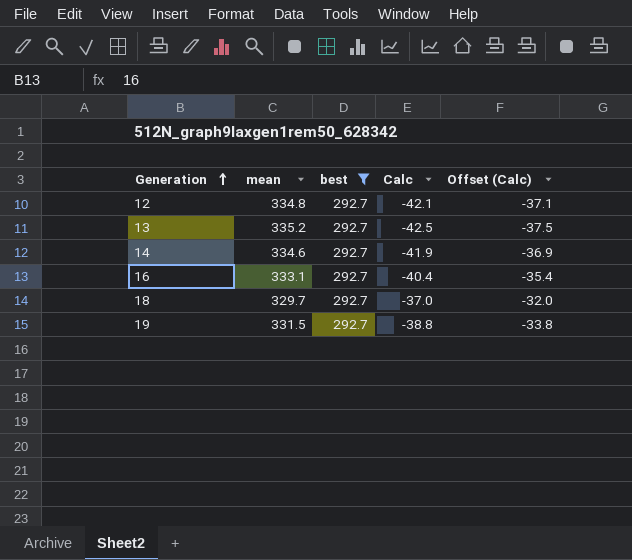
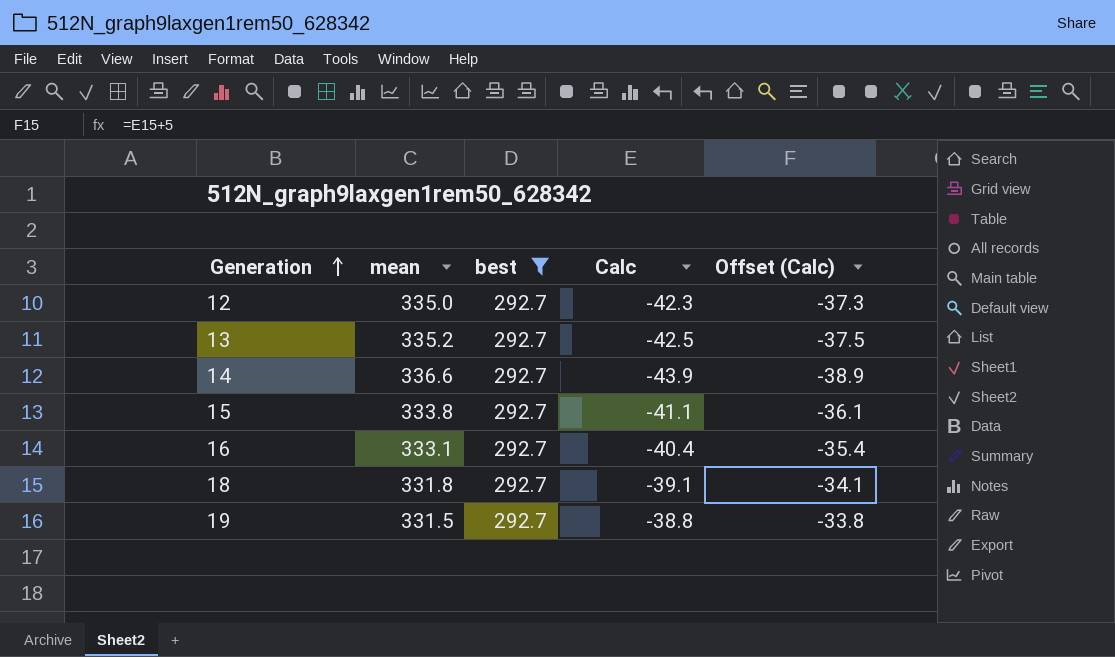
12 | mean: 334.8 -> 335.0
12 | Calc: -42.1 -> -42.3
12 | Offset (Calc): -37.1 -> -37.3
14 | mean: 334.6 -> 336.6
14 | Calc: -41.9 -> -43.9
14 | Offset (Calc): -36.9 -> -38.9
row 15: none -> 333.8 | 292.7 | -41.1 | -36.1
18 | mean: 329.7 -> 331.8
18 | Calc: -37.0 -> -39.1
18 | Offset (Calc): -32.0 -> -34.1

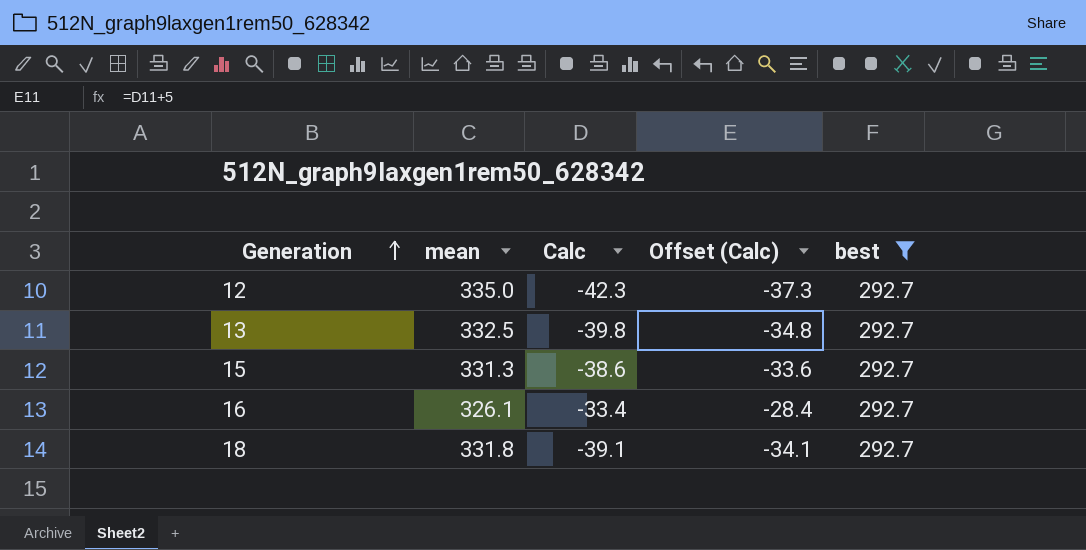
column best | position: 3 -> 5
row 14: 336.6 | 292.7 | -43.9 | -38.9 -> none
row 19: 331.5 | 292.7 | -38.8 | -33.8 -> none
13 | mean: 335.2 -> 332.5
13 | Calc: -42.5 -> -39.8
13 | Offset (Calc): -37.5 -> -34.8
15 | mean: 333.8 -> 331.3
15 | Calc: -41.1 -> -38.6
15 | Offset (Calc): -36.1 -> -33.6
16 | mean: 333.1 -> 326.1
16 | Calc: -40.4 -> -33.4
16 | Offset (Calc): -35.4 -> -28.4

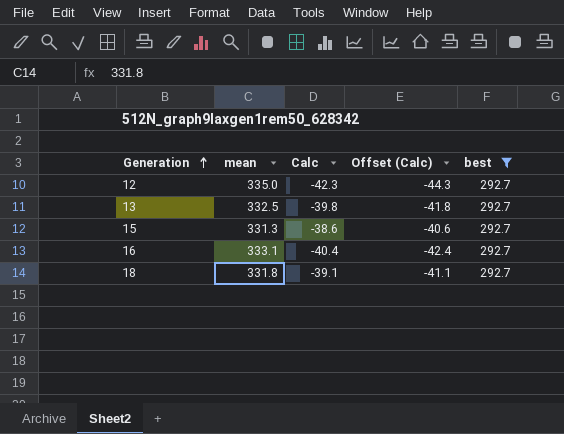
column Offset (Calc) | formula: [Calc] + 5 -> [Calc] - 2
16 | mean: 326.1 -> 333.1
16 | Calc: -33.4 -> -40.4

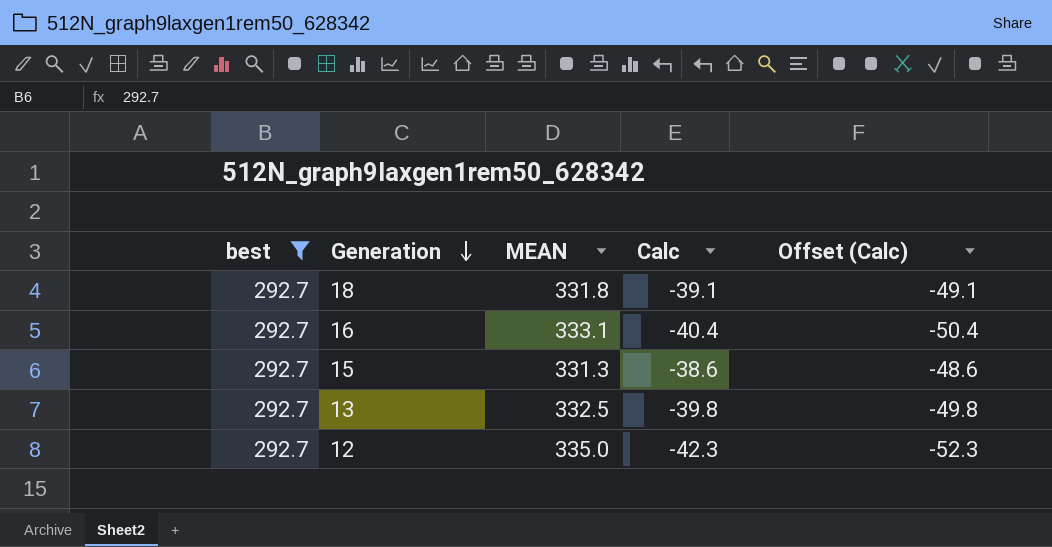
row order: Generation ascending -> Generation descending
column best | position: 5 -> 1
column name: mean -> MEAN
column Offset (Calc) | formula: [Calc] - 2 -> [Calc] - 10

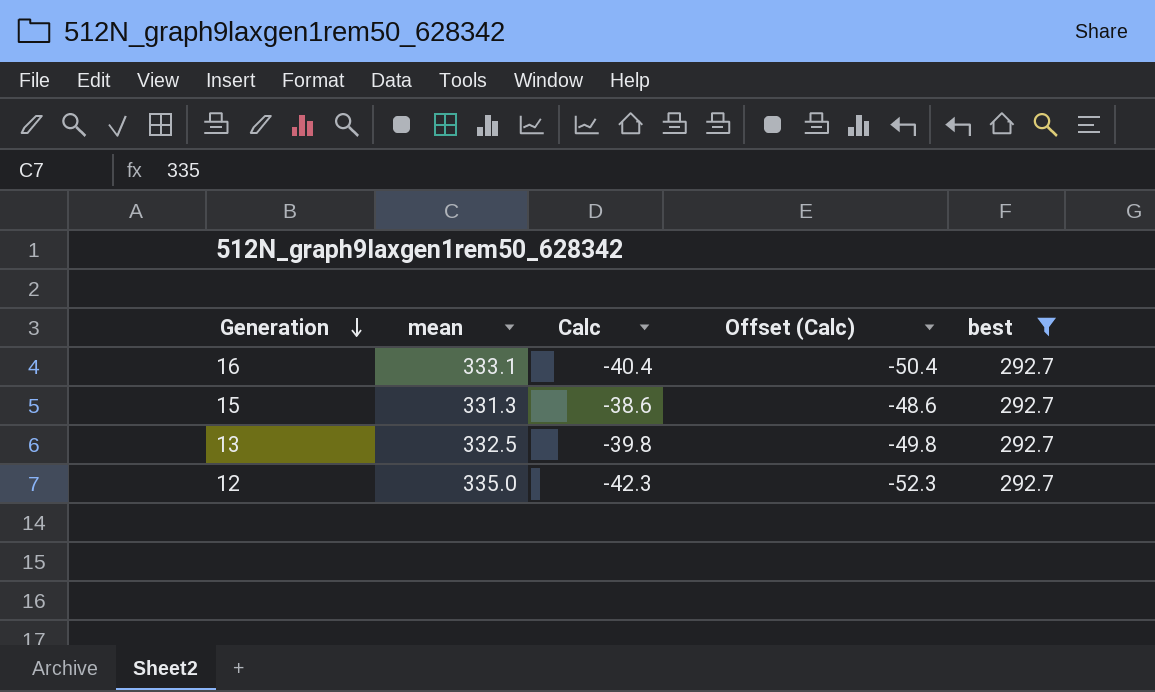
column name: MEAN -> mean
column best | position: 1 -> 5
row 18: 292.7 | 331.8 | -39.1 | -49.1 -> none

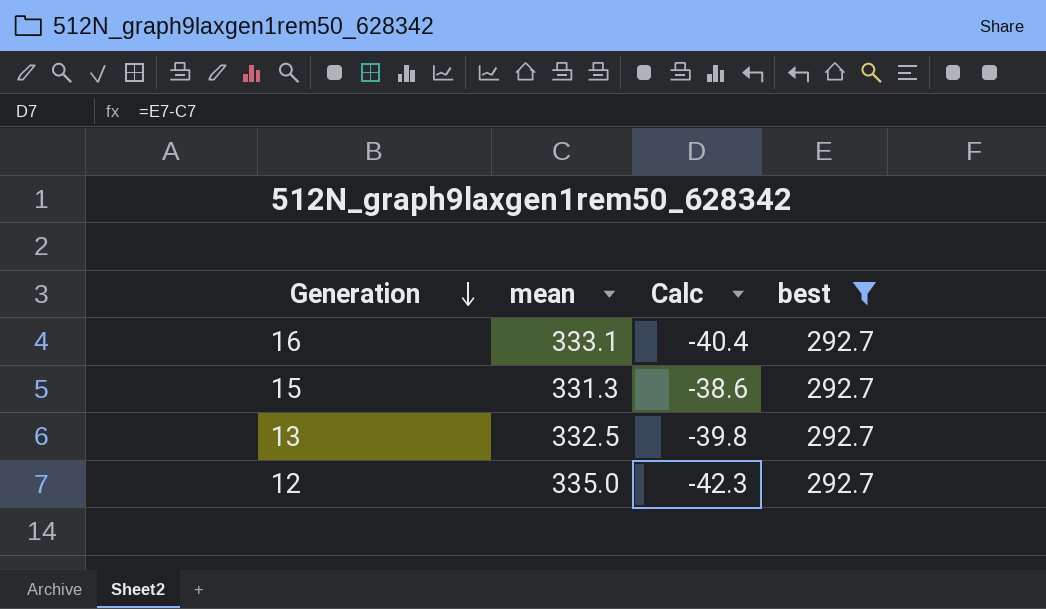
column Offset (Calc) | formula: [Calc] - 10 -> none

